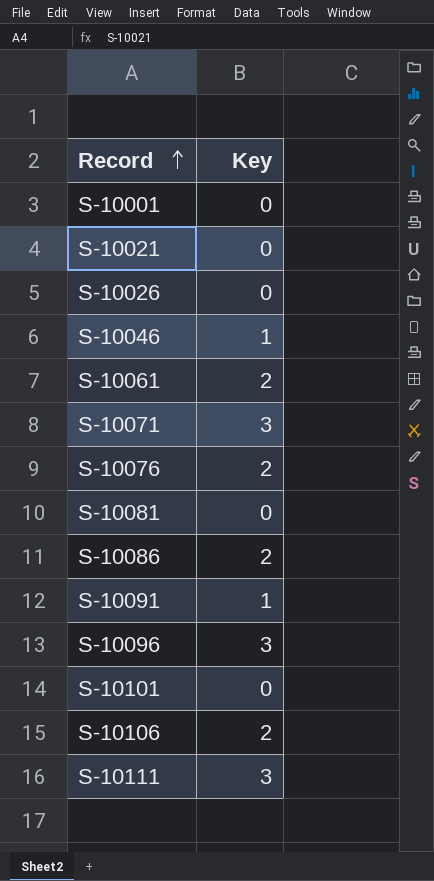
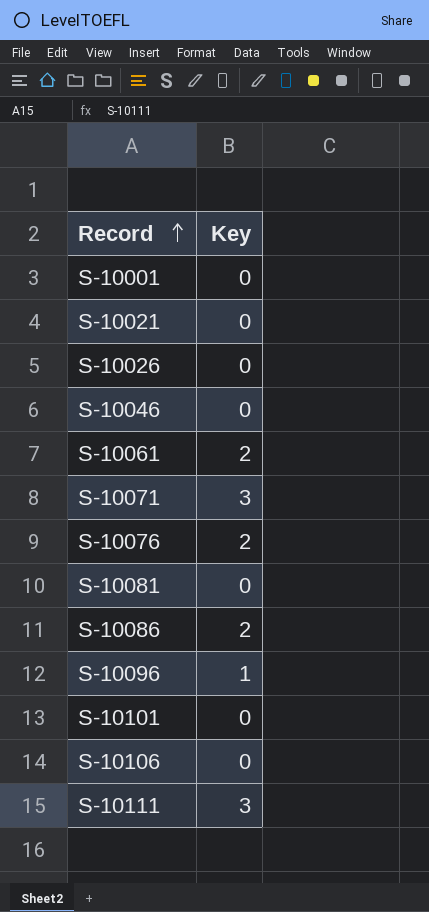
row S-10091: 1 -> none
S-10046 | Key: 1 -> 0
S-10096 | Key: 3 -> 1
S-10106 | Key: 2 -> 0

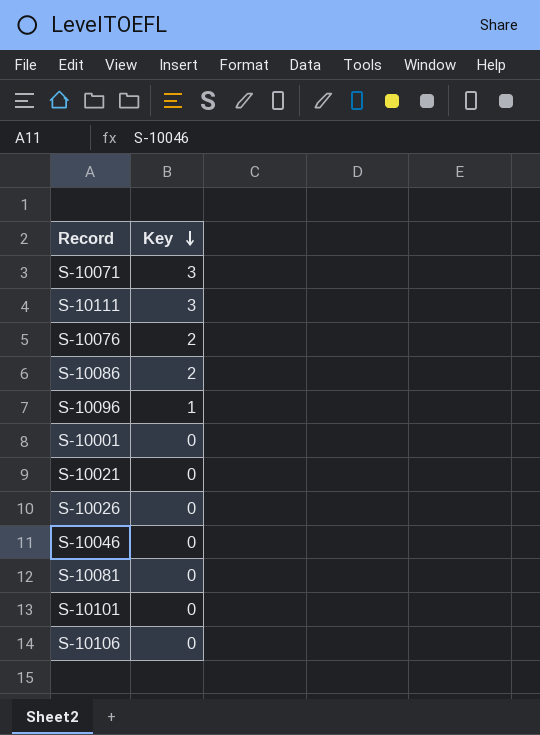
row order: Record ascending -> Key descending
row S-10061: 2 -> none

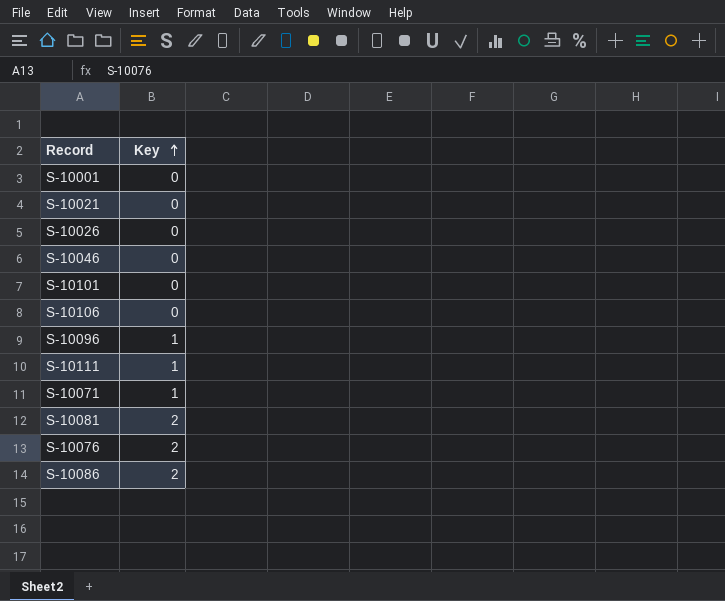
row order: Key descending -> Key ascending
S-10111 | Key: 3 -> 1
S-10071 | Key: 3 -> 1
S-10081 | Key: 0 -> 2

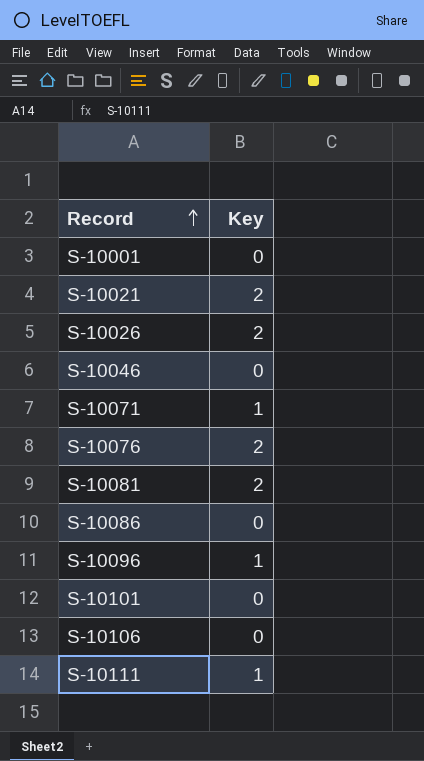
row order: Key ascending -> Record ascending
S-10021 | Key: 0 -> 2
S-10026 | Key: 0 -> 2
S-10086 | Key: 2 -> 0

